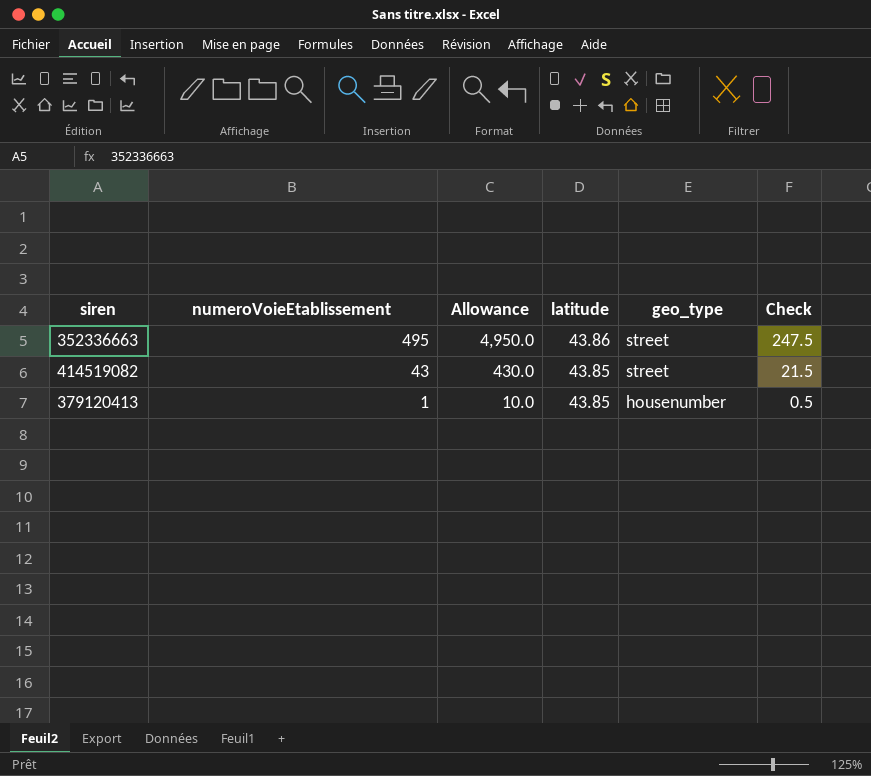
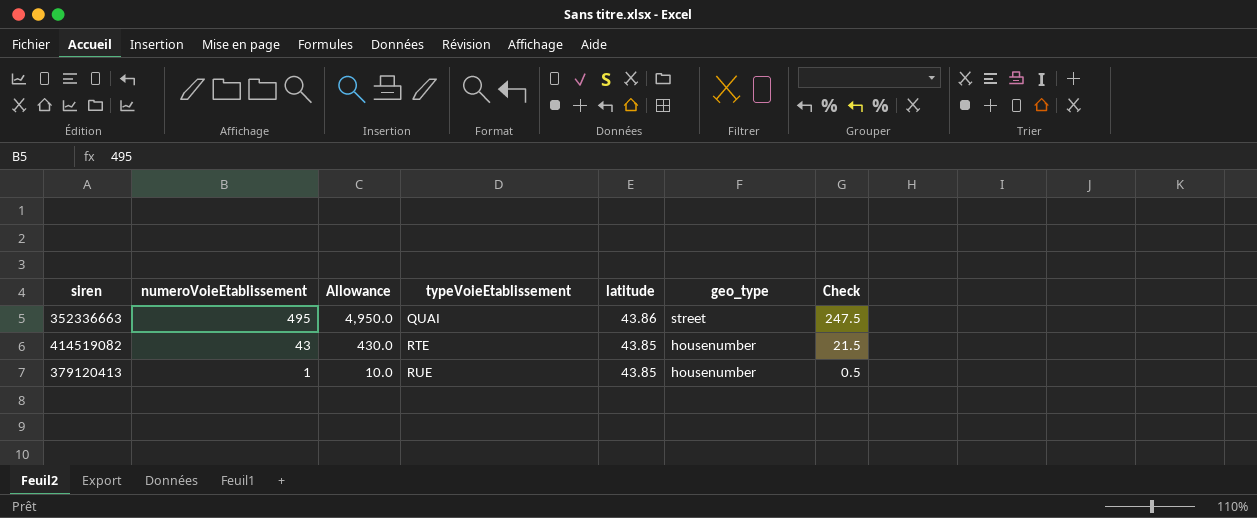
column typeVoieEtablissement | position: none -> 4
414519082 | geo_type: street -> housenumber

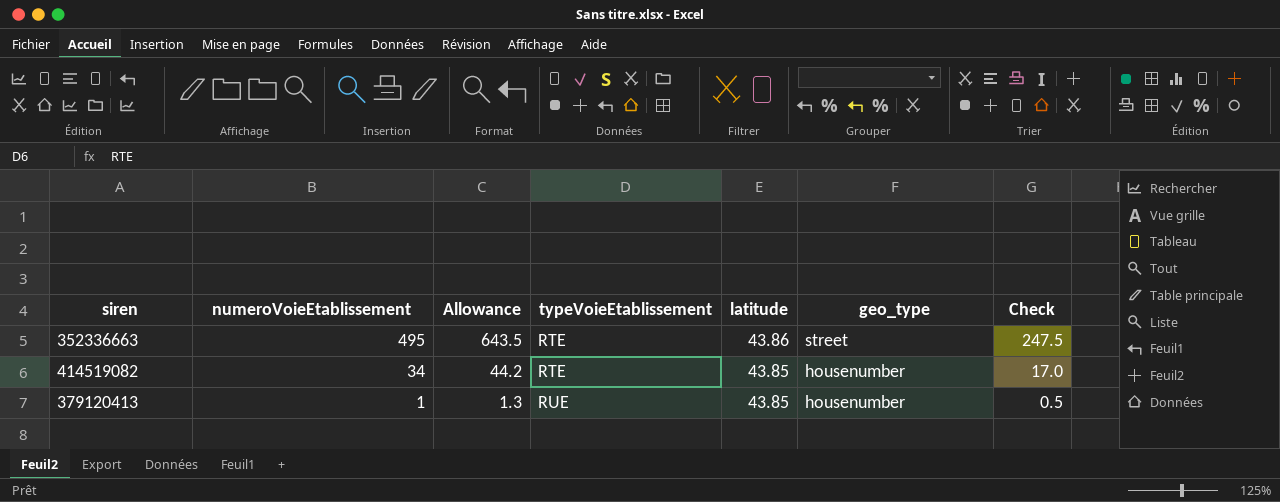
column Allowance | formula: [numeroVoieEtablissement] * 10 -> [numeroVoieEtablissement] * 1.3
352336663 | typeVoieEtablissement: QUAI -> RTE
414519082 | numeroVoieEtablissement: 43 -> 34
414519082 | Check: 21.5 -> 17.0

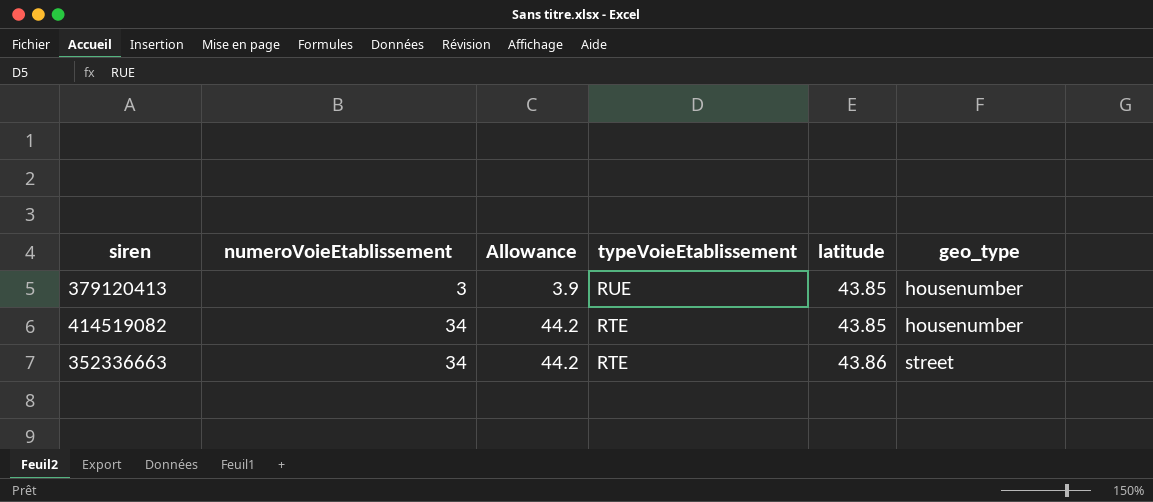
row order: numeroVoieEtablissement descending -> numeroVoieEtablissement ascending
column Check | formula: [numeroVoieEtablissement] * 0.5 -> none
379120413 | numeroVoieEtablissement: 1 -> 3
379120413 | Allowance: 1.3 -> 3.9
352336663 | numeroVoieEtablissement: 495 -> 34
352336663 | Allowance: 643.5 -> 44.2

